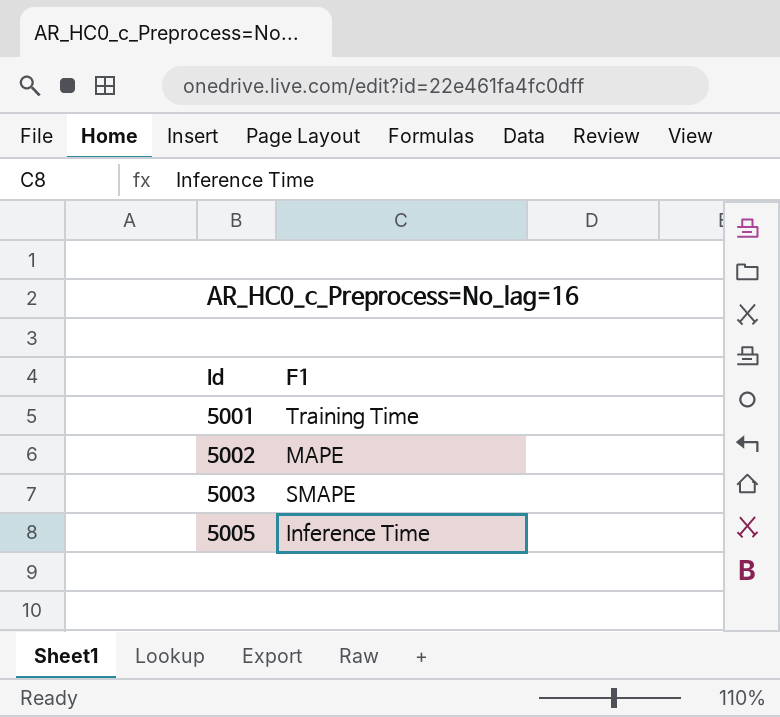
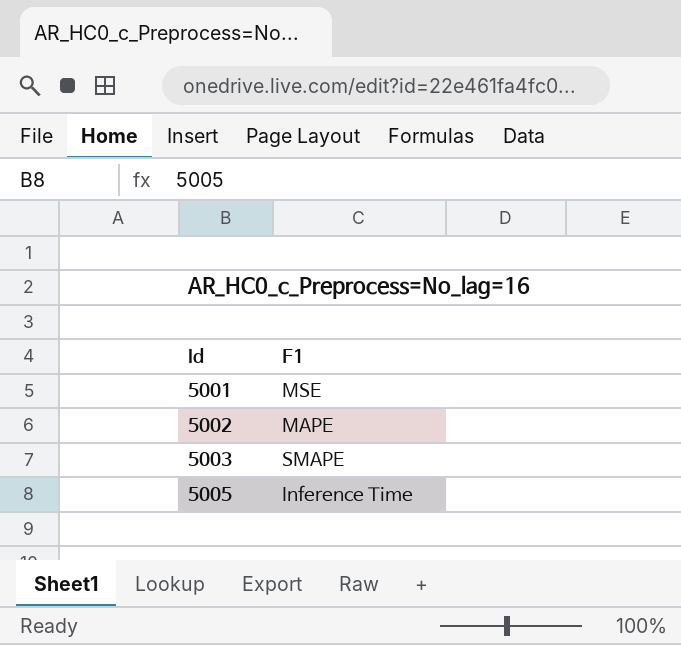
5001 | F1: Training Time -> MSE

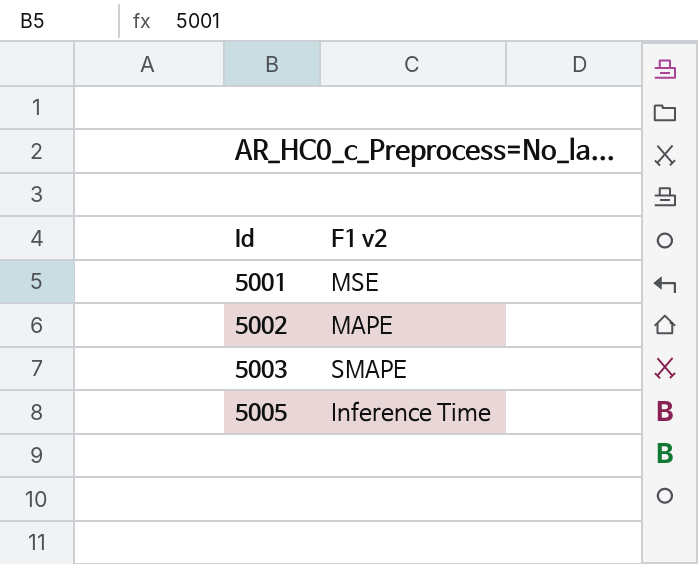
column name: F1 -> F1 v2

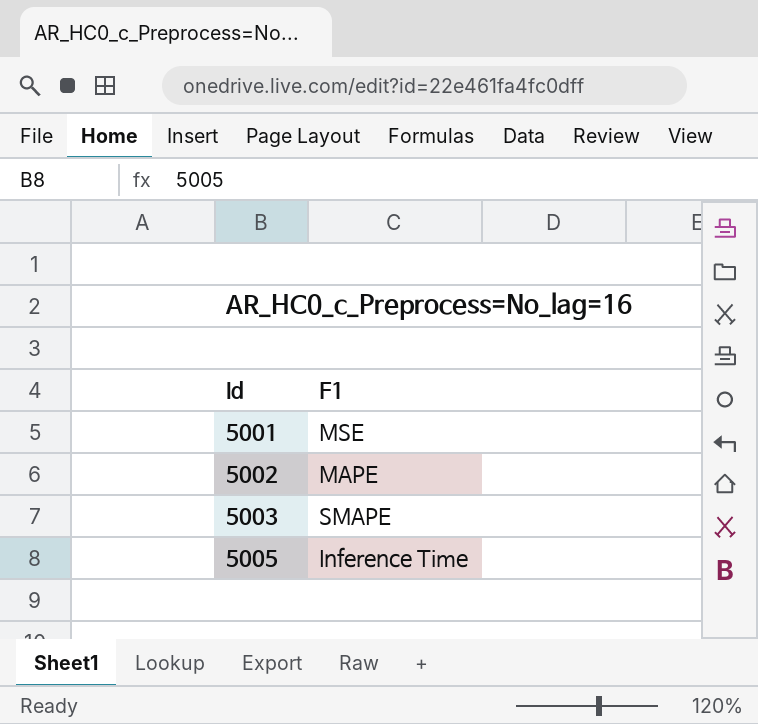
column name: F1 v2 -> F1

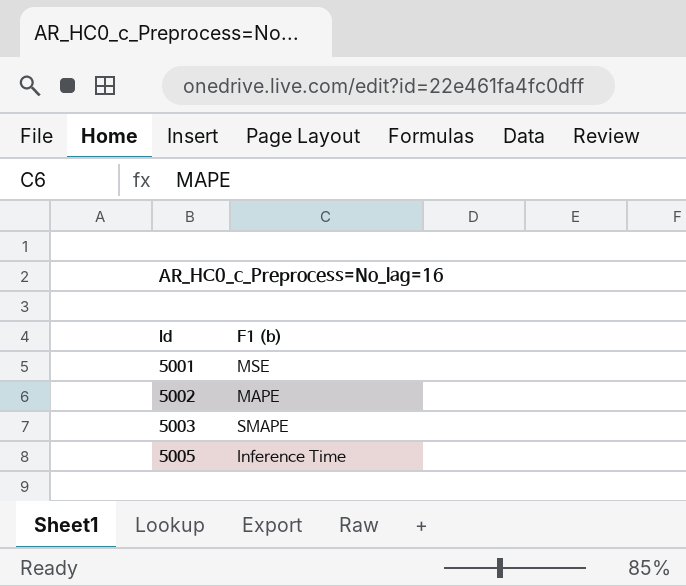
column name: F1 -> F1 (b)

